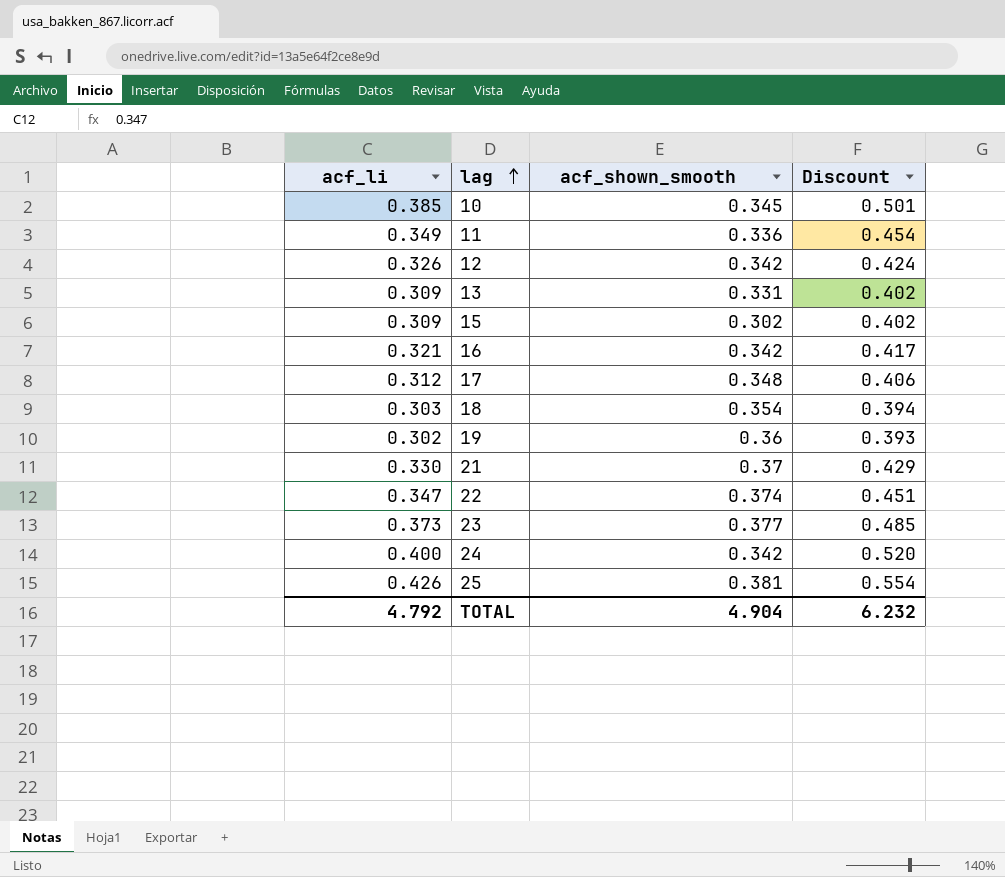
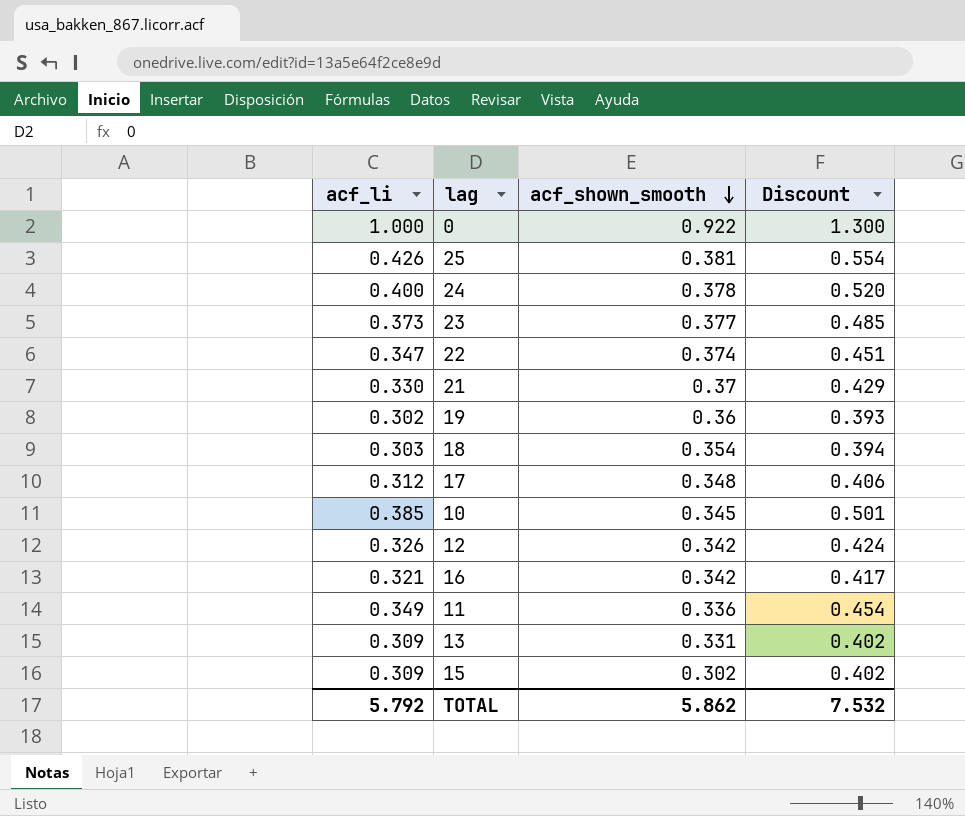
row order: lag ascending -> acf_shown_smooth descending
row 0: none -> 1.000 | 0.922 | 1.300
24 | acf_shown_smooth: 0.342 -> 0.378
TOTAL | acf_li: 4.792 -> 5.792
TOTAL | acf_shown_smooth: 4.904 -> 5.862
TOTAL | Discount: 6.232 -> 7.532

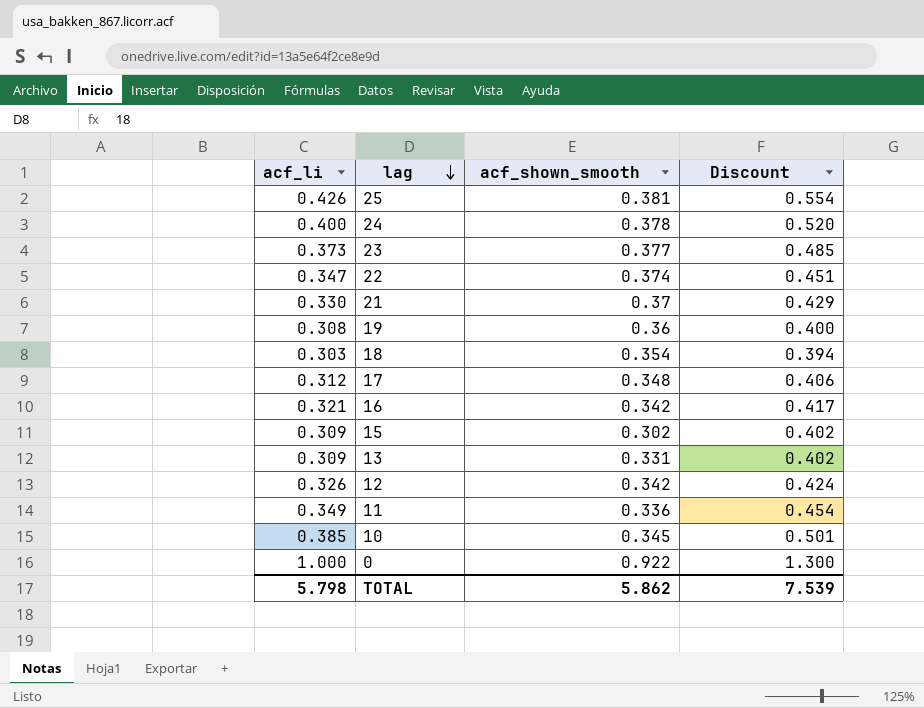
row order: acf_shown_smooth descending -> lag descending
19 | acf_li: 0.302 -> 0.308
19 | Discount: 0.393 -> 0.400
TOTAL | acf_li: 5.792 -> 5.798
TOTAL | Discount: 7.532 -> 7.539

